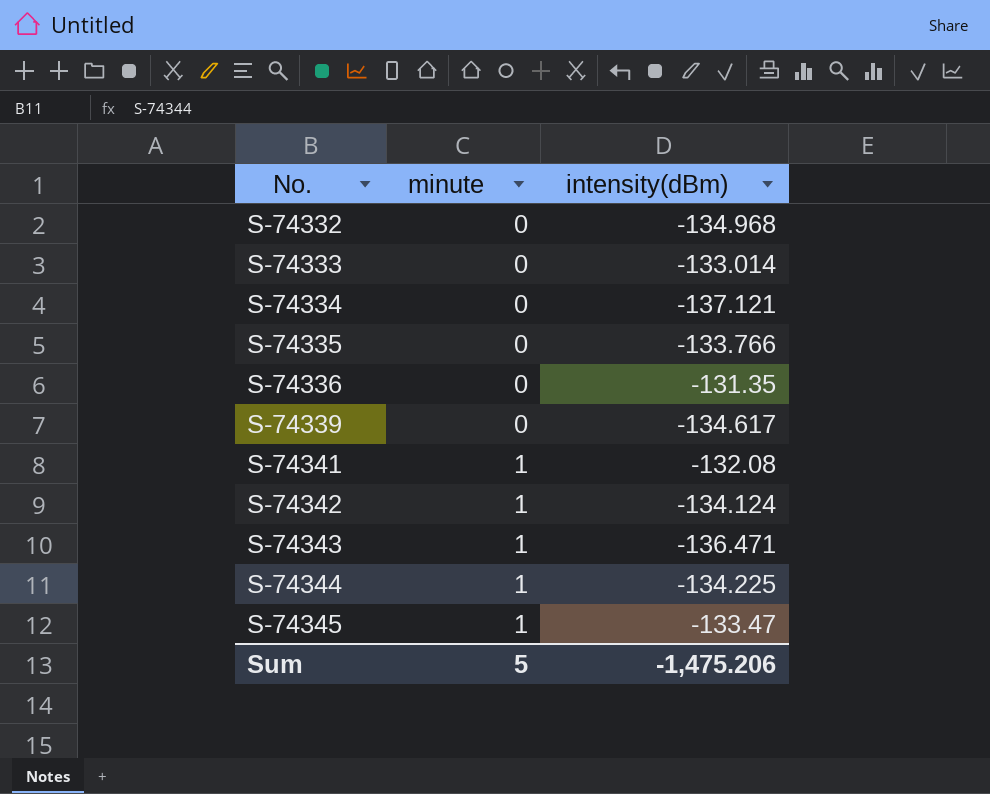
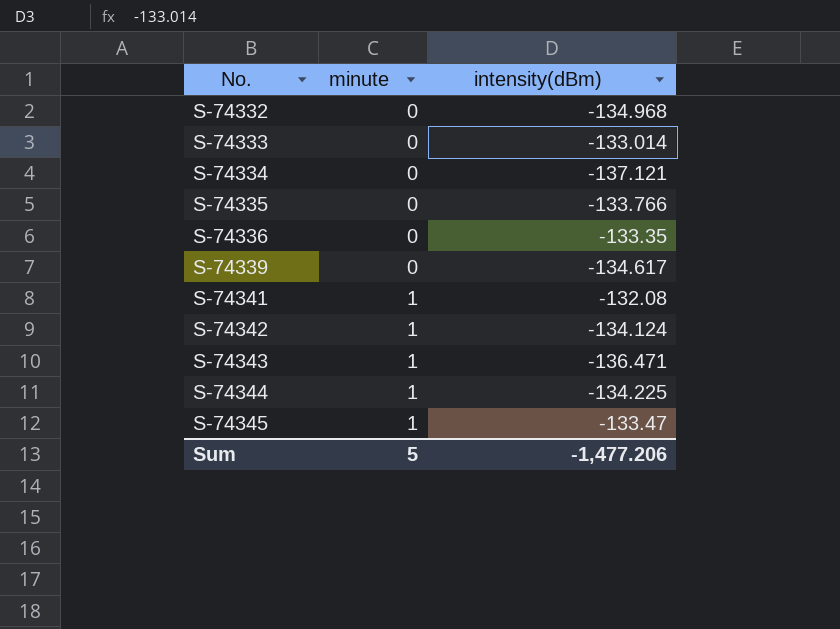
S-74336 | intensity(dBm): -131.35 -> -133.35
Sum | intensity(dBm): -1,475.206 -> -1,477.206

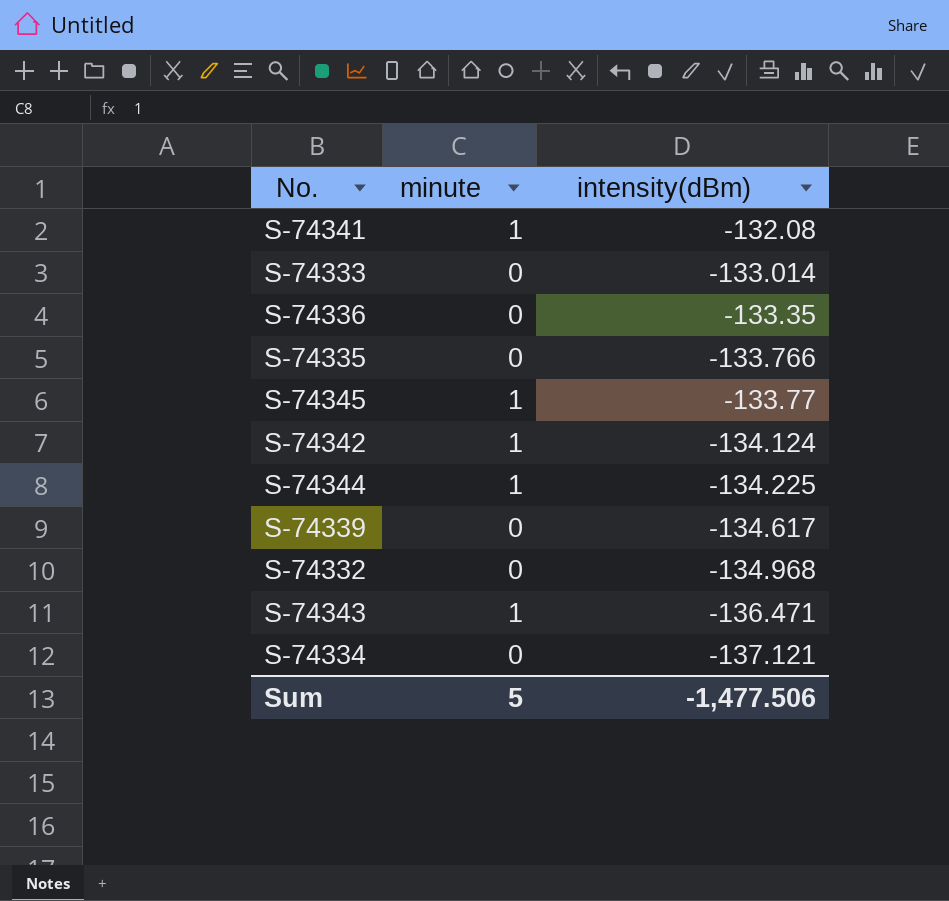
row order: No. ascending -> intensity(dBm) descending
S-74345 | intensity(dBm): -133.47 -> -133.77
Sum | intensity(dBm): -1,477.206 -> -1,477.506

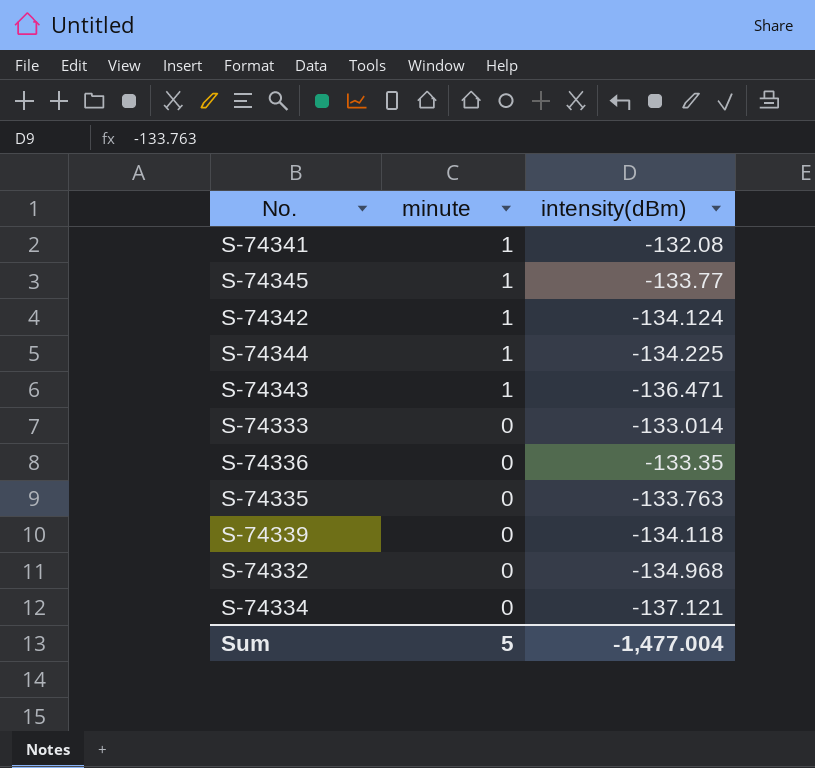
row order: intensity(dBm) descending -> minute descending
S-74335 | intensity(dBm): -133.766 -> -133.763
S-74339 | intensity(dBm): -134.617 -> -134.118
Sum | intensity(dBm): -1,477.506 -> -1,477.004

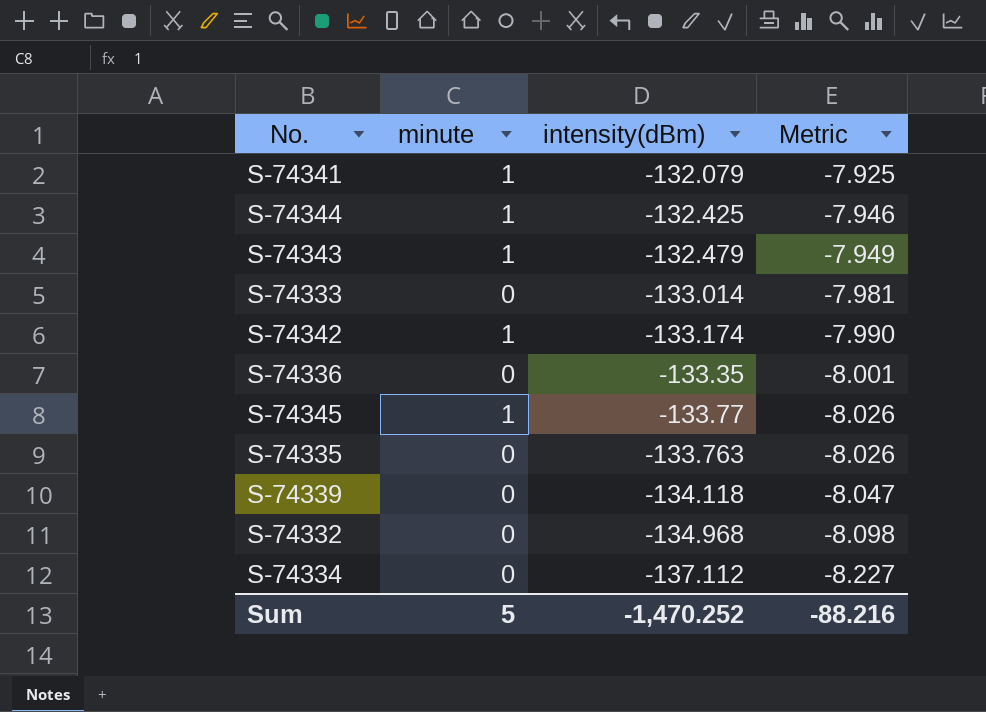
row order: minute descending -> Metric descending
column Metric | formula: none -> [intensity(dBm)] * 0.06
S-74341 | intensity(dBm): -132.08 -> -132.079
S-74344 | intensity(dBm): -134.225 -> -132.425
S-74343 | intensity(dBm): -136.471 -> -132.479
S-74342 | intensity(dBm): -134.124 -> -133.174
S-74334 | intensity(dBm): -137.121 -> -137.112
Sum | intensity(dBm): -1,477.004 -> -1,470.252

